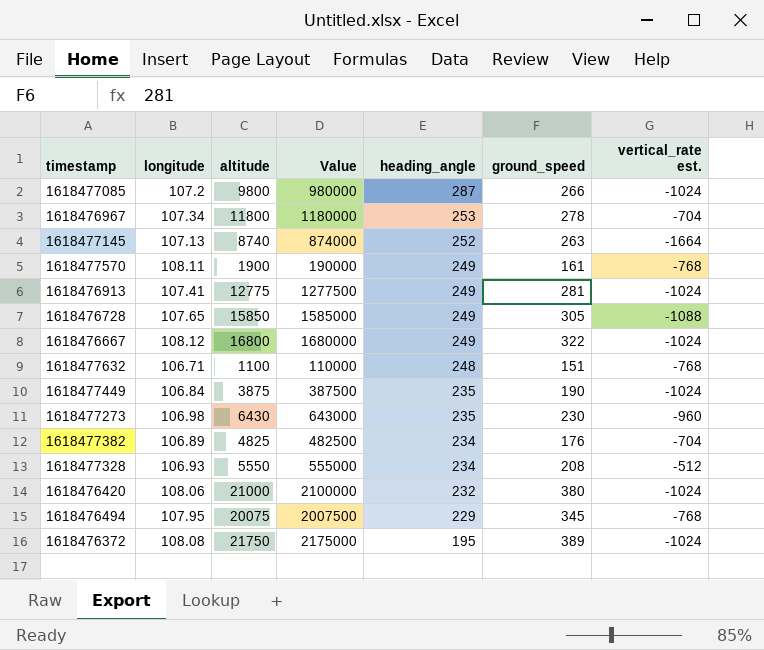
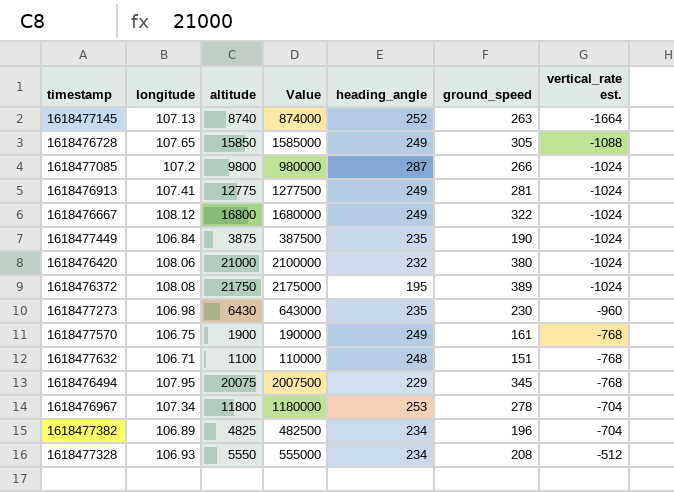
row order: heading_angle descending -> vertical_rate est. ascending
1618477570 | longitude: 108.11 -> 106.75
1618477382 | ground_speed: 176 -> 196

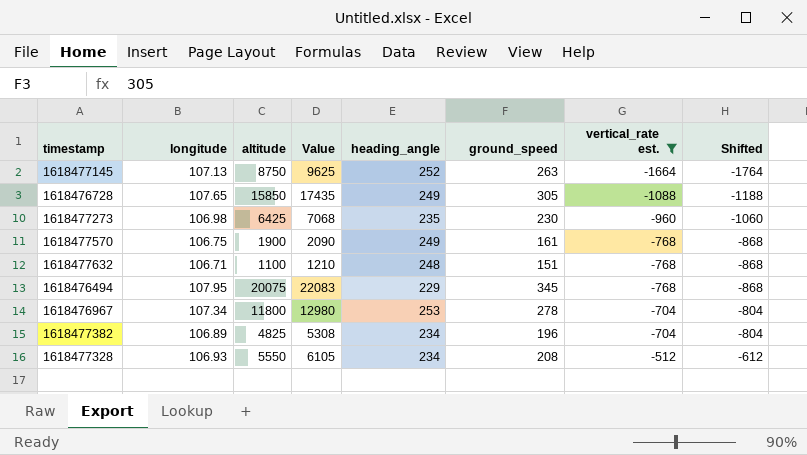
filter: none -> vertical_rate est. != -1024
column Value | formula: [altitude] * 100 -> [altitude] * 1.1
column Shifted | formula: none -> [vertical_rate est.] - 100
1618477145 | altitude: 8740 -> 8750
1618477273 | altitude: 6430 -> 6425

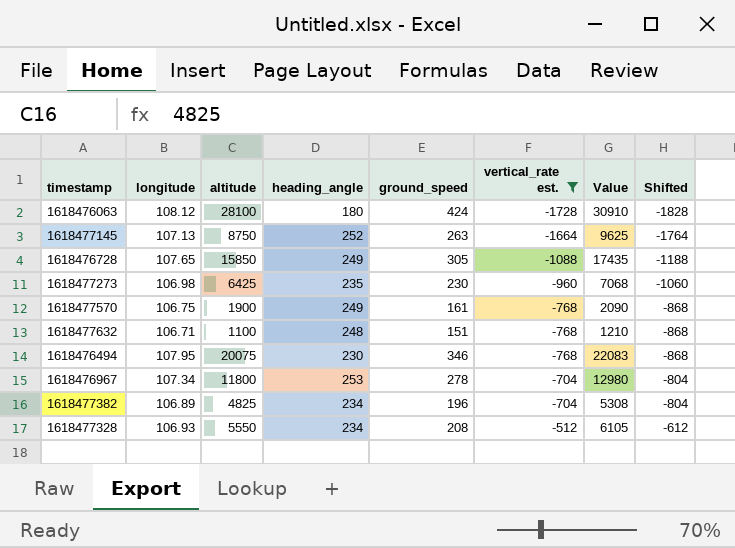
column Value | position: 4 -> 7
row 1618476063: none -> 108.12 | 28100 | 180 | 424 | -1728 | 30910 | -1828
1618476494 | heading_angle: 229 -> 230
1618476494 | ground_speed: 345 -> 346

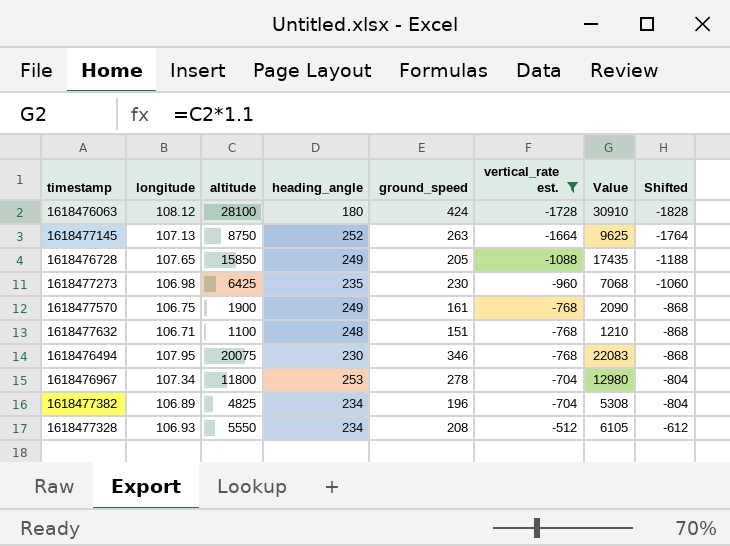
1618476728 | ground_speed: 305 -> 205

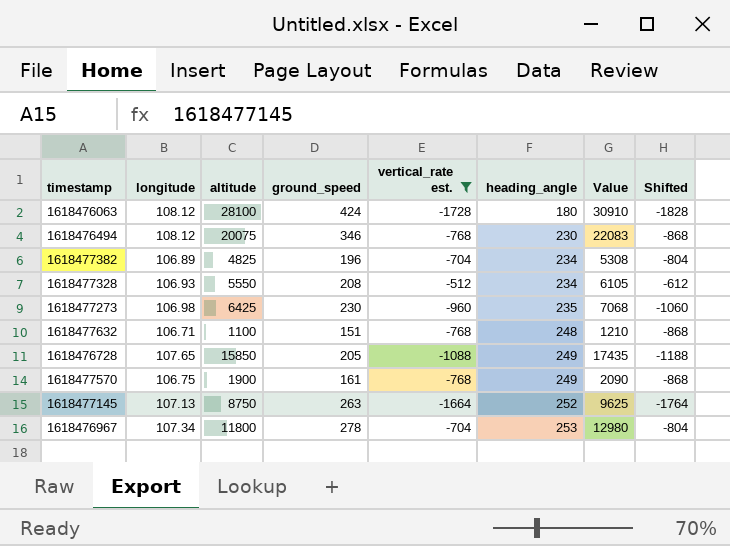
row order: vertical_rate est. ascending -> heading_angle ascending
column heading_angle | position: 4 -> 6
1618476494 | longitude: 107.95 -> 108.12

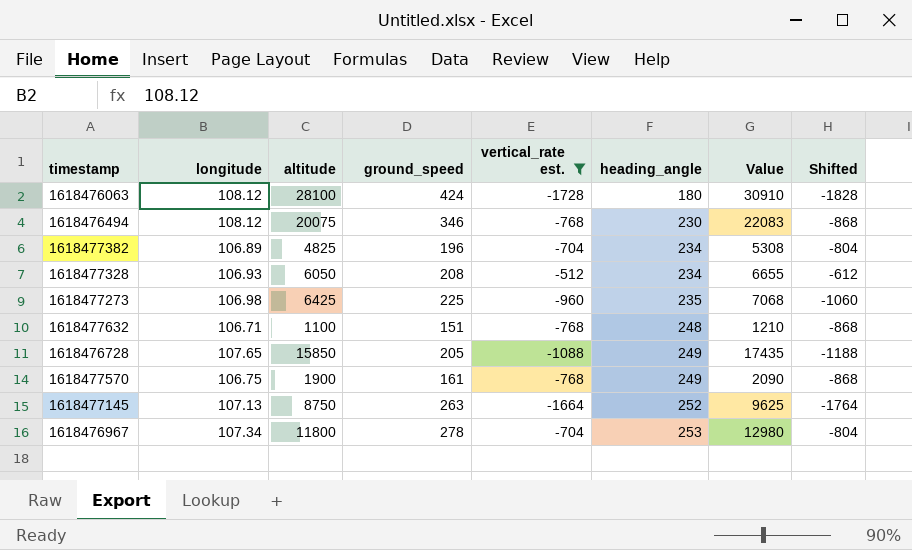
1618477328 | altitude: 5550 -> 6050
1618477328 | Value: 6105 -> 6655
1618477273 | ground_speed: 230 -> 225

